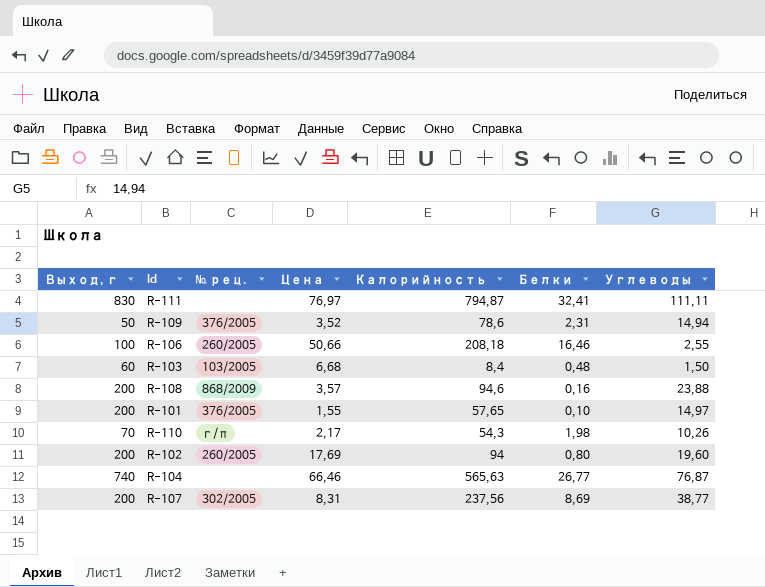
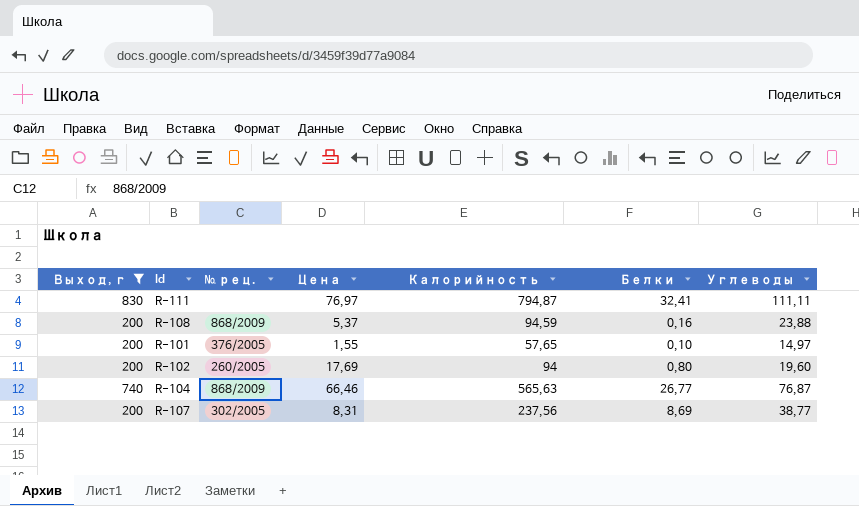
filter: none -> Выход, г >= 200
R-108 | Цена: 3,57 -> 5,37
R-108 | Калорийность: 94,6 -> 94,59
R-104 | № рец.: none -> 868/2009

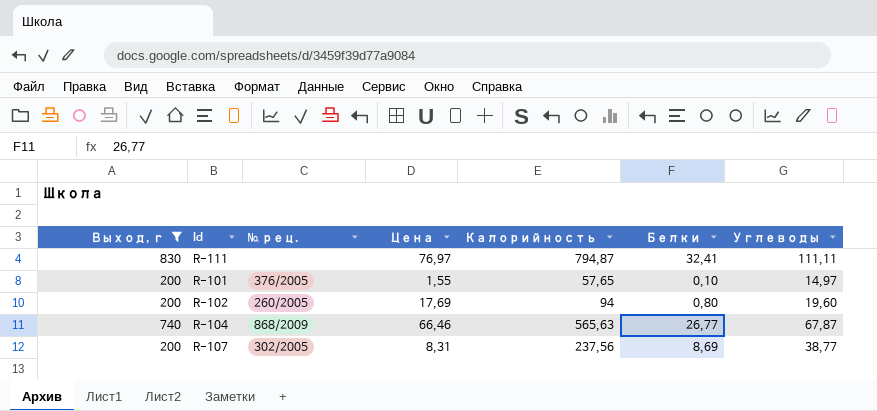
row R-108: 200 | 868/2009 | 5,37 | 94,59 | 0,16 | 23,88 -> none
R-104 | Углеводы: 76,87 -> 67,87

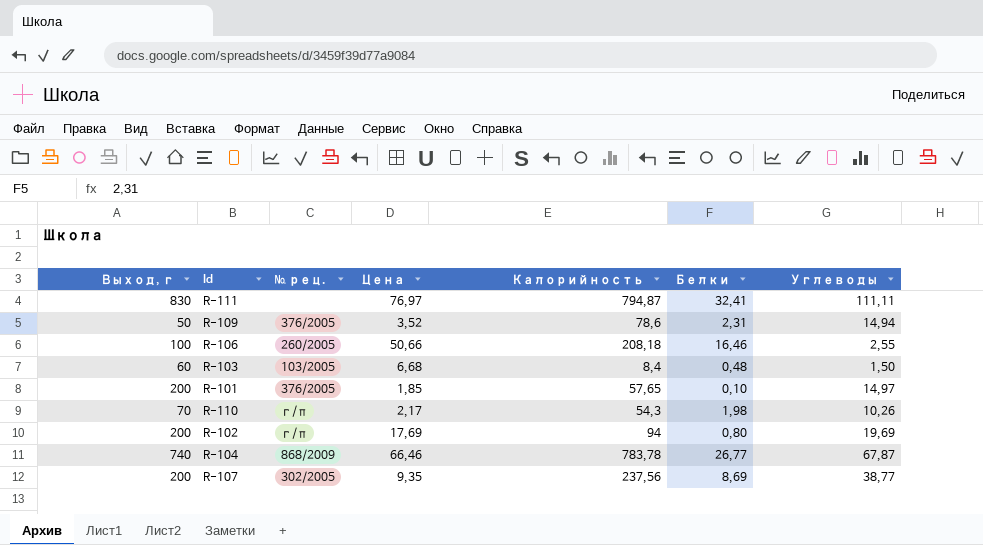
filter: Выход, г >= 200 -> none
R-101 | Цена: 1,55 -> 1,85
R-102 | № рец.: 260/2005 -> г/п
R-102 | Углеводы: 19,60 -> 19,69
R-104 | Калорийность: 565,63 -> 783,78
R-107 | Цена: 8,31 -> 9,35

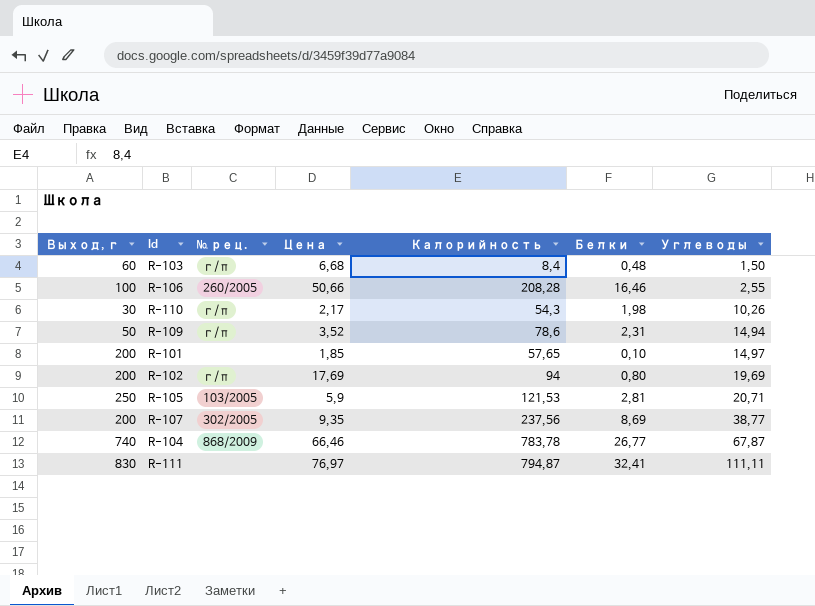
row order: none -> Углеводы ascending
R-103 | № рец.: 103/2005 -> г/п
R-106 | Калорийность: 208,18 -> 208,28
R-110 | Выход, г: 70 -> 30
R-109 | № рец.: 376/2005 -> г/п
R-101 | № рец.: 376/2005 -> none
row R-105: none -> 250 | 103/2005 | 5,9 | 121,53 | 2,81 | 20,71

